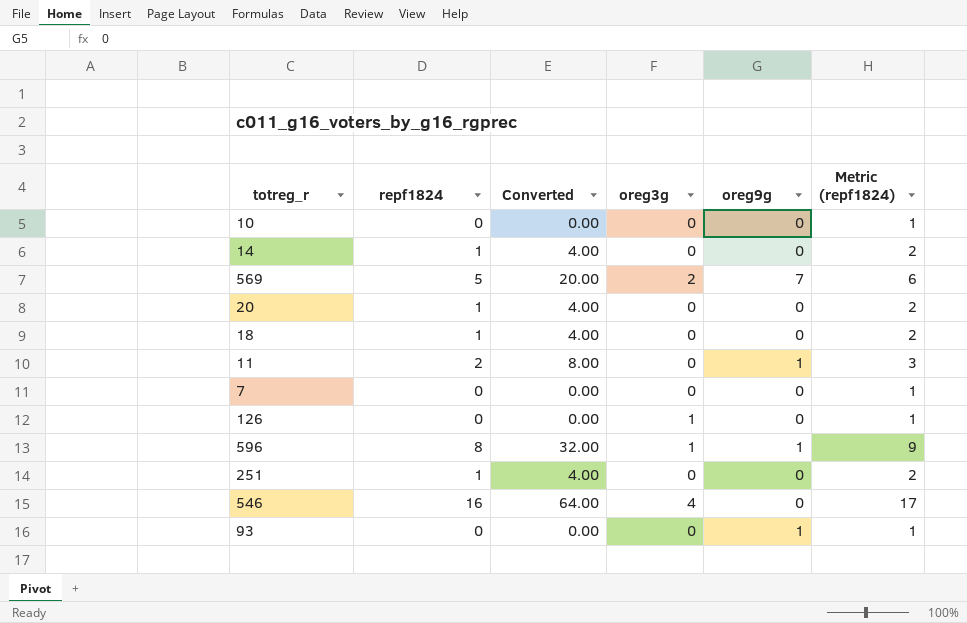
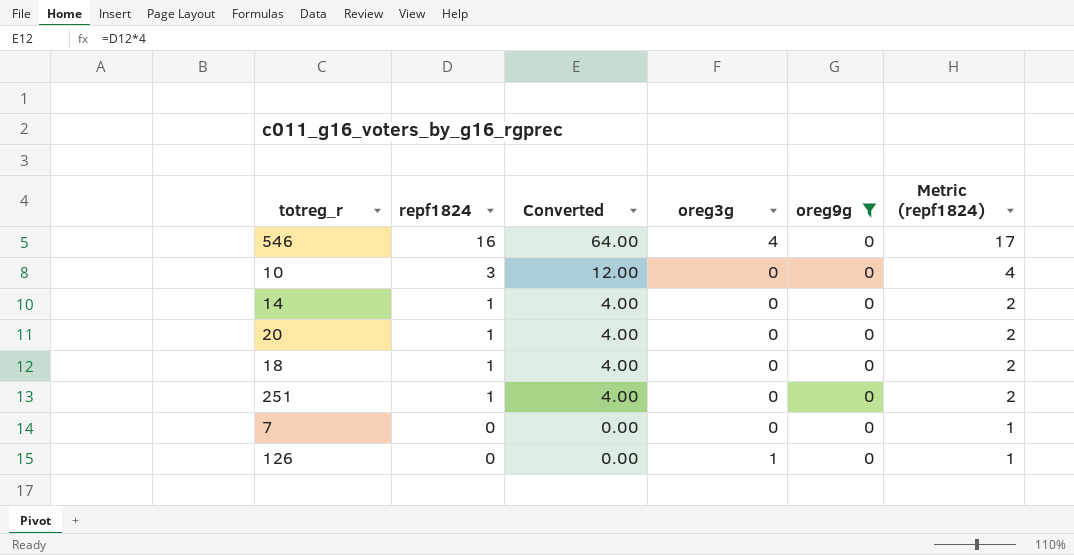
filter: none -> oreg9g = 0
row order: none -> repf1824 descending
10 | repf1824: 0 -> 3
10 | Converted: 0.00 -> 12.00
10 | Metric (repf1824): 1 -> 4

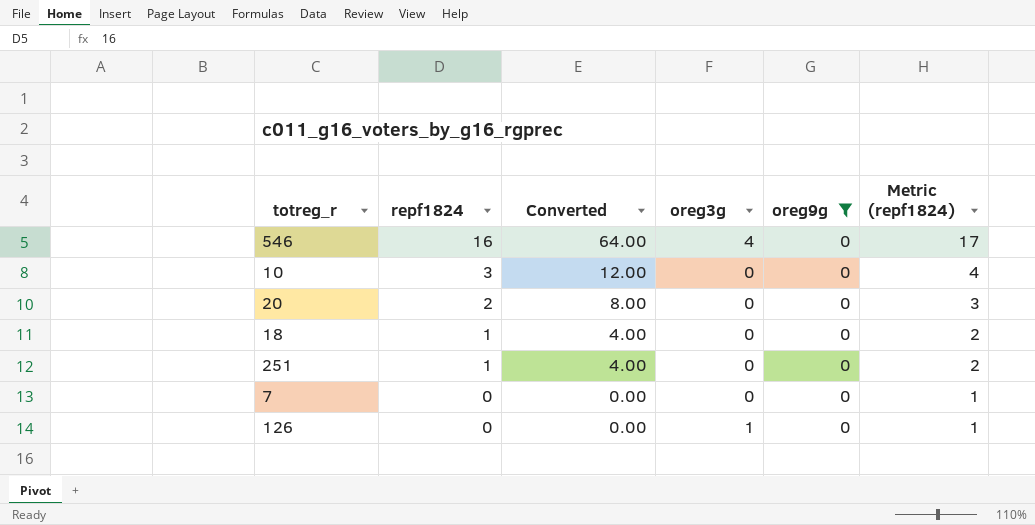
row 14: 1 | 4.00 | 0 | 0 | 2 -> none
20 | repf1824: 1 -> 2
20 | Converted: 4.00 -> 8.00
20 | Metric (repf1824): 2 -> 3

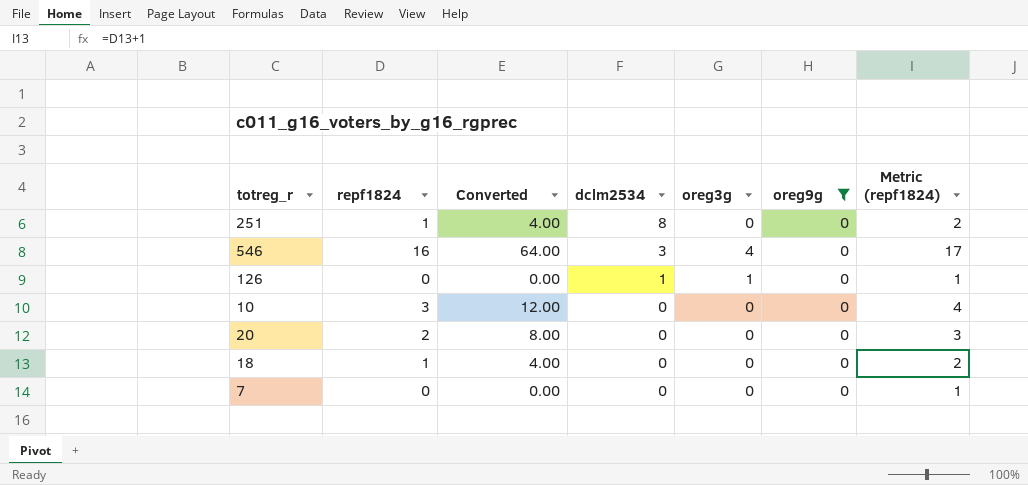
row order: repf1824 descending -> dclm2534 descending
column dclm2534 | position: none -> 4

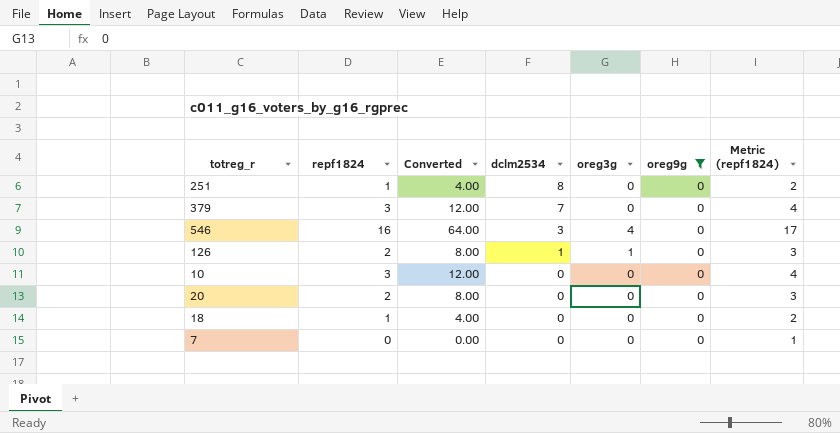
row 379: none -> 3 | 12.00 | 7 | 0 | 0 | 4
126 | repf1824: 0 -> 2
126 | Converted: 0.00 -> 8.00
126 | Metric (repf1824): 1 -> 3

